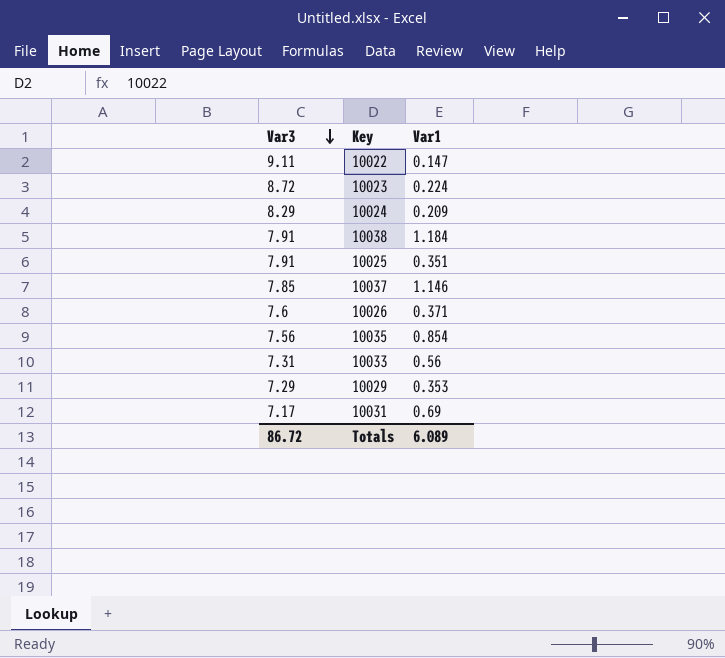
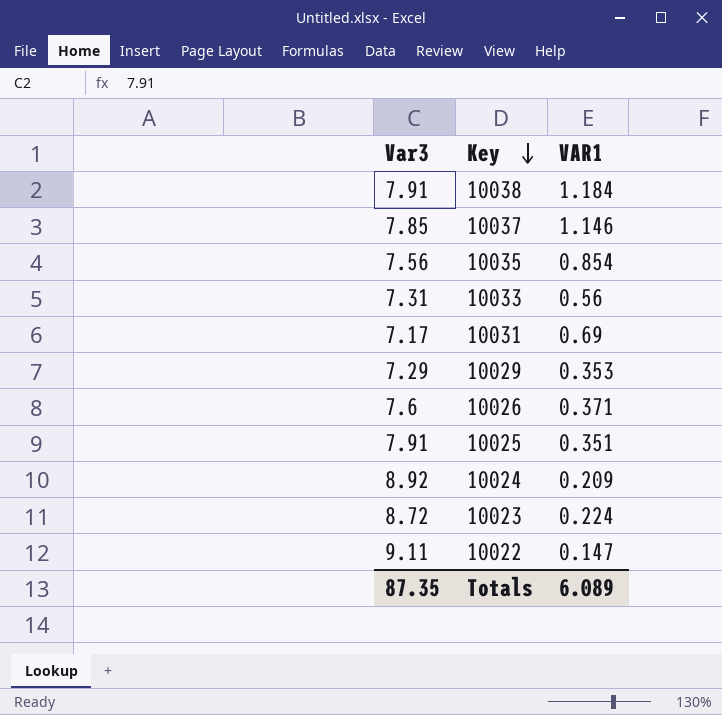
row order: Var3 descending -> Key descending
column name: Var1 -> VAR1
10024 | Var3: 8.29 -> 8.92
Totals | Var3: 86.72 -> 87.35

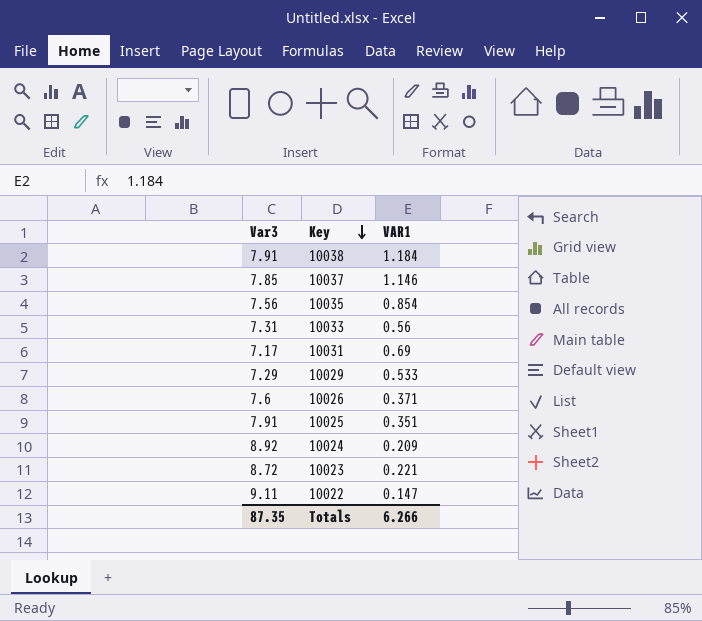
10029 | VAR1: 0.353 -> 0.533
10023 | VAR1: 0.224 -> 0.221
Totals | VAR1: 6.089 -> 6.266

